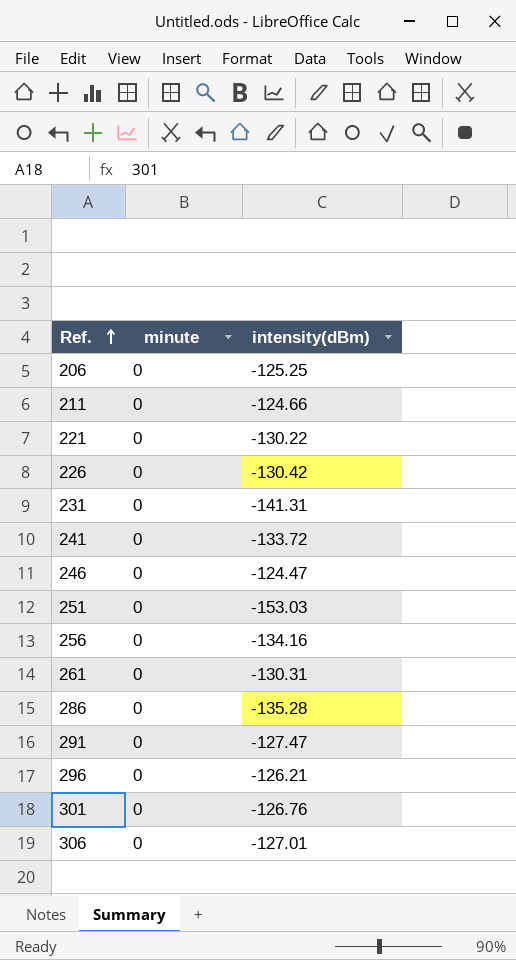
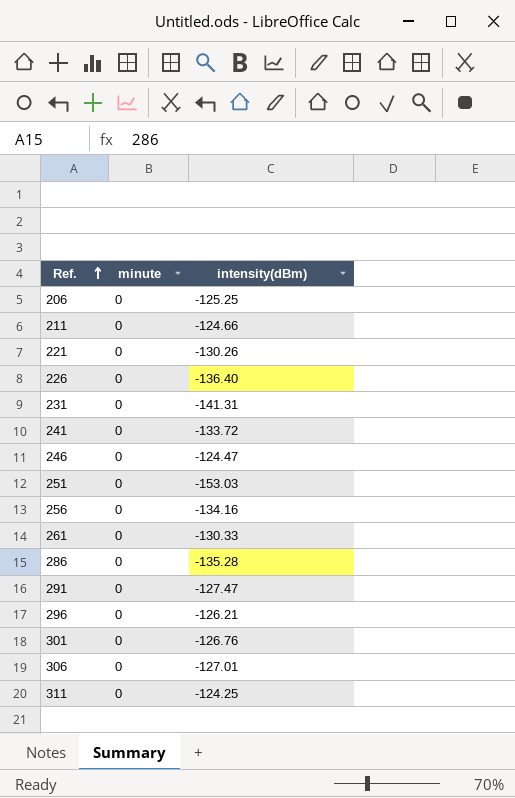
221 | intensity(dBm): -130.22 -> -130.26
226 | intensity(dBm): -130.42 -> -136.40
261 | intensity(dBm): -130.31 -> -130.33
row 311: none -> 0 | -124.25

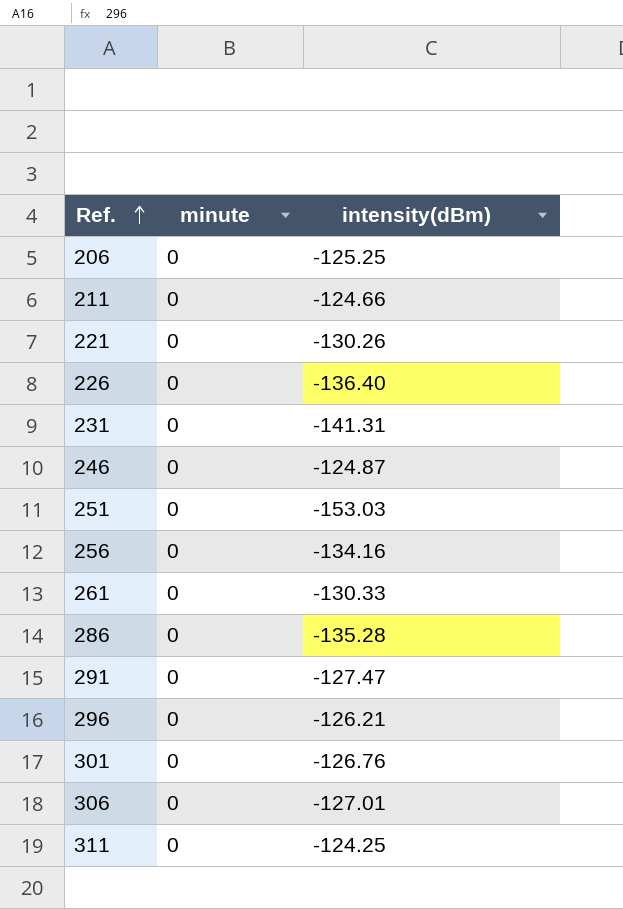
row 241: 0 | -133.72 -> none
246 | intensity(dBm): -124.47 -> -124.87

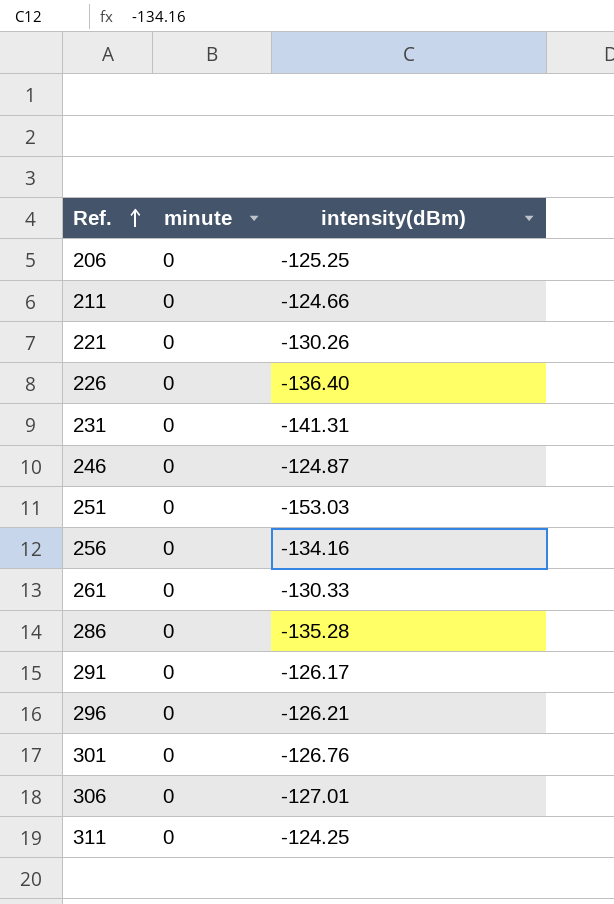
291 | intensity(dBm): -127.47 -> -126.17

